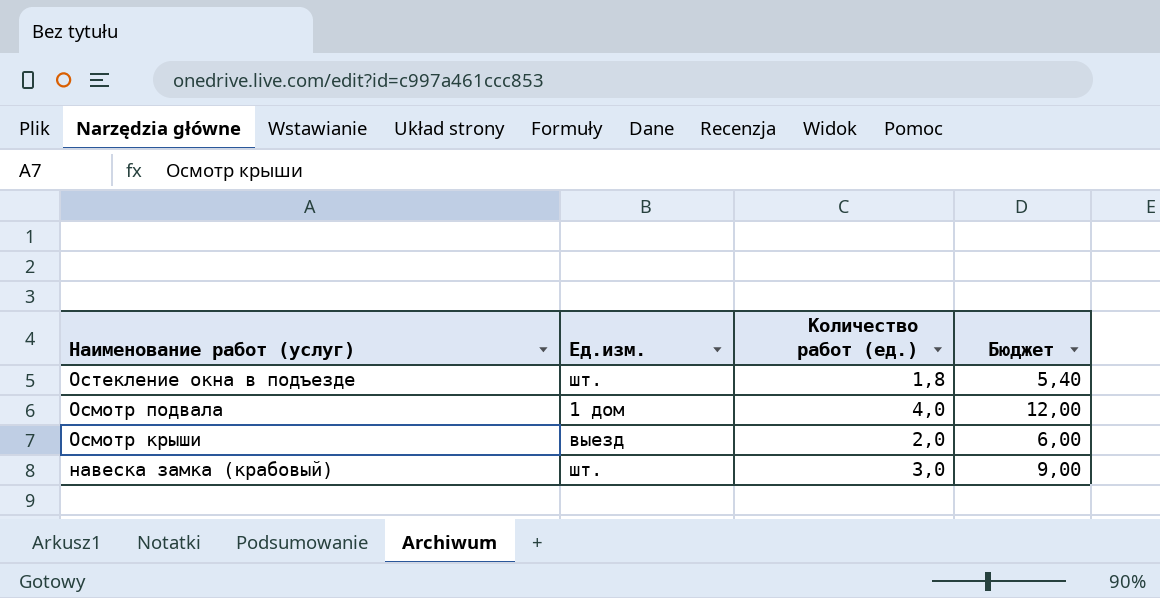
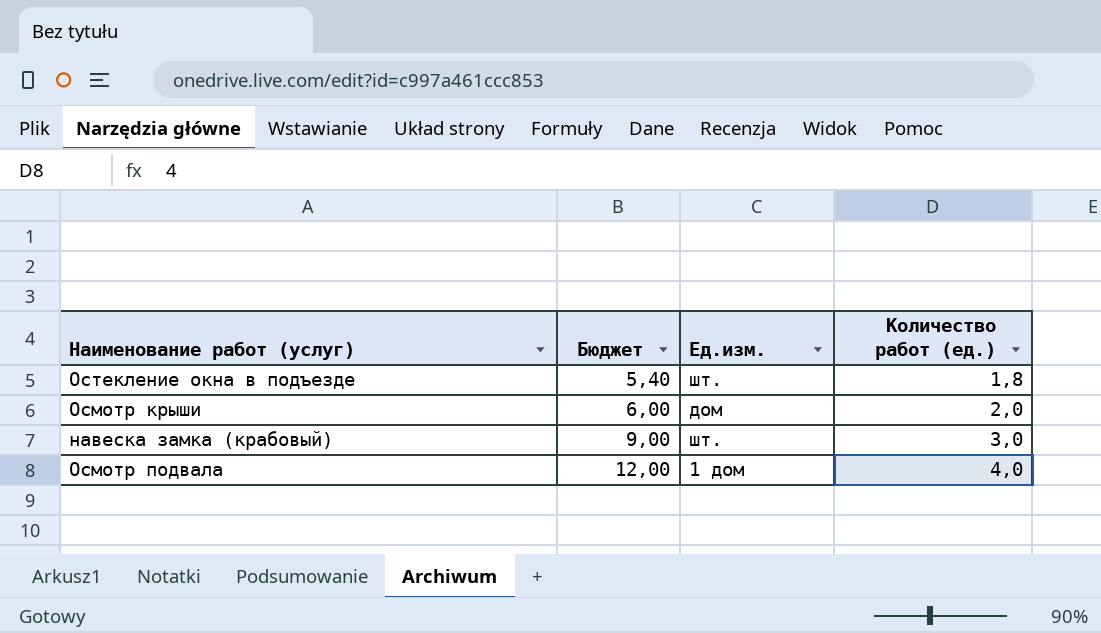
row order: Наименование работ (услуг) descending -> Бюджет ascending
column Бюджет | position: 4 -> 2
Осмотр крыши | Ед.изм.: выезд -> дом

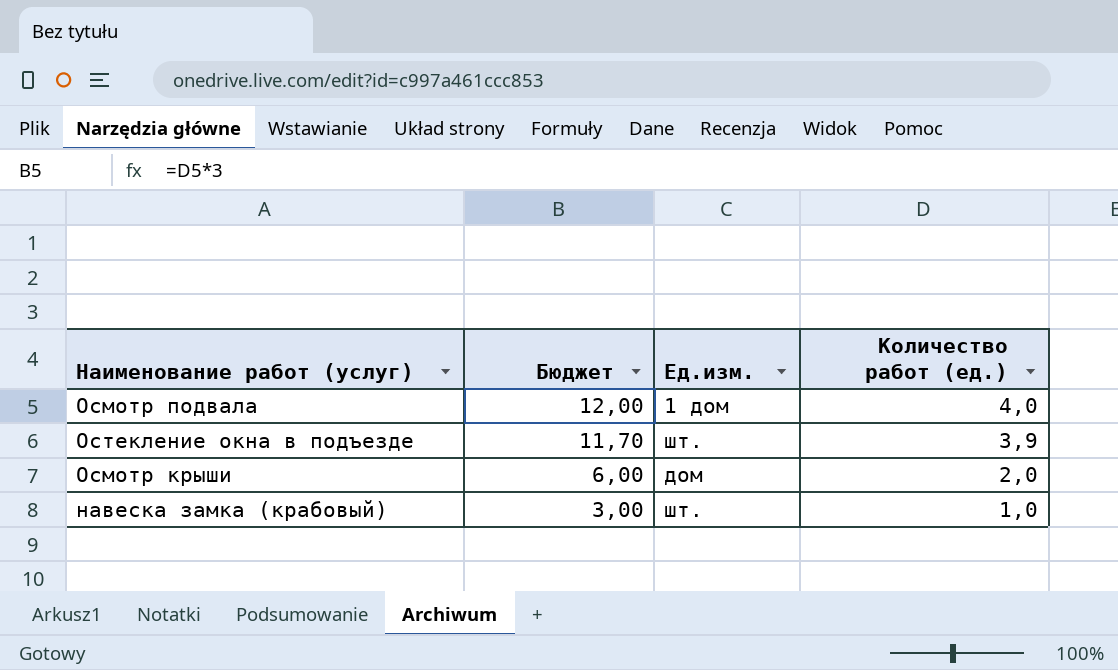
row order: Бюджет ascending -> Бюджет descending
Остекление окна в подъезде | Бюджет: 5,40 -> 11,70
Остекление окна в подъезде | Количество работ (ед.): 1,8 -> 3,9
навеска замка (крабовый) | Бюджет: 9,00 -> 3,00
навеска замка (крабовый) | Количество работ (ед.): 3,0 -> 1,0

